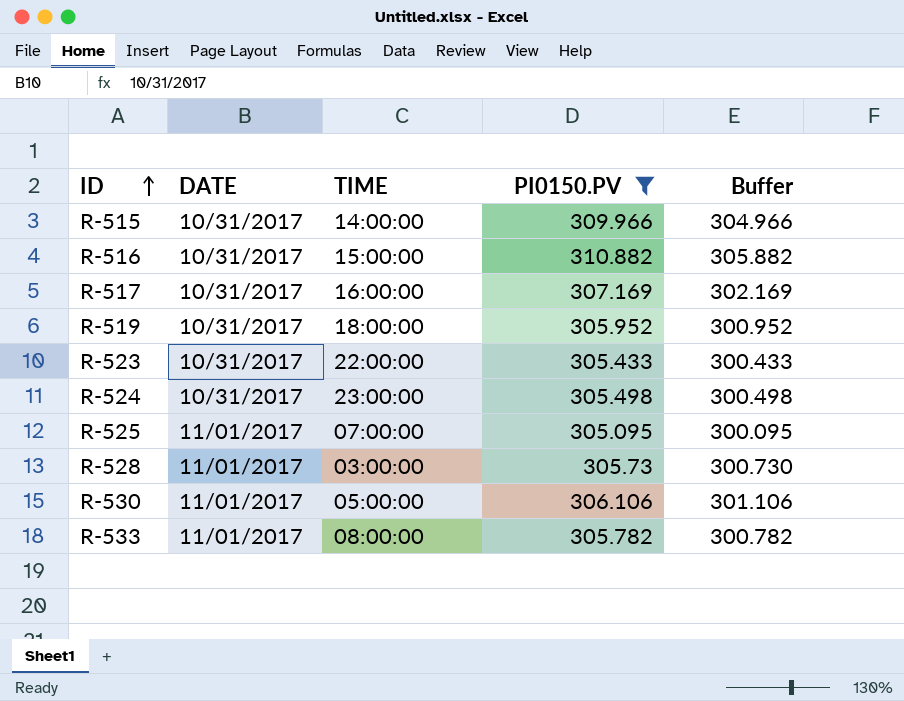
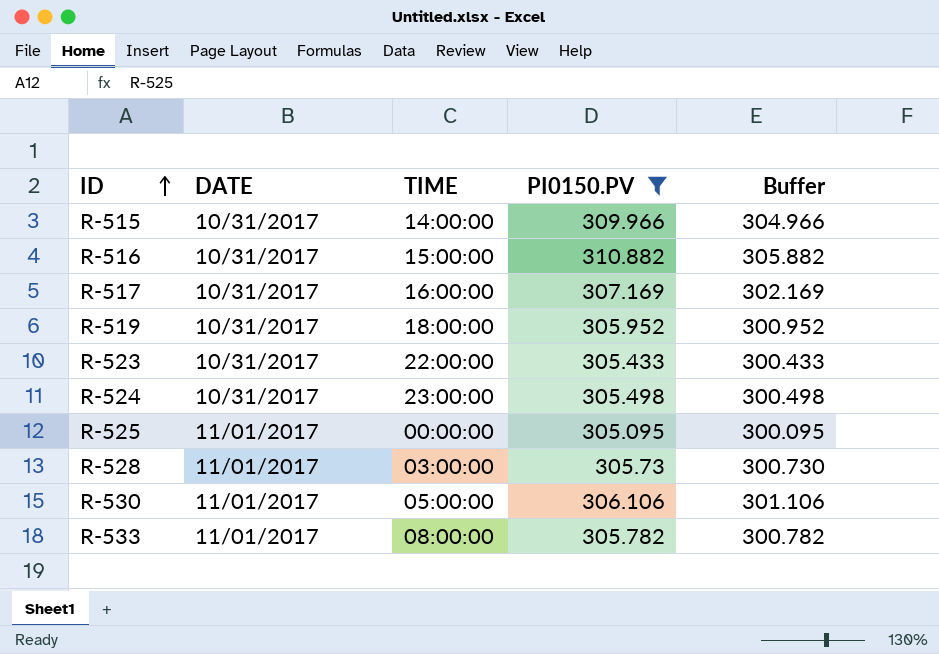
R-525 | TIME: 07:00:00 -> 00:00:00

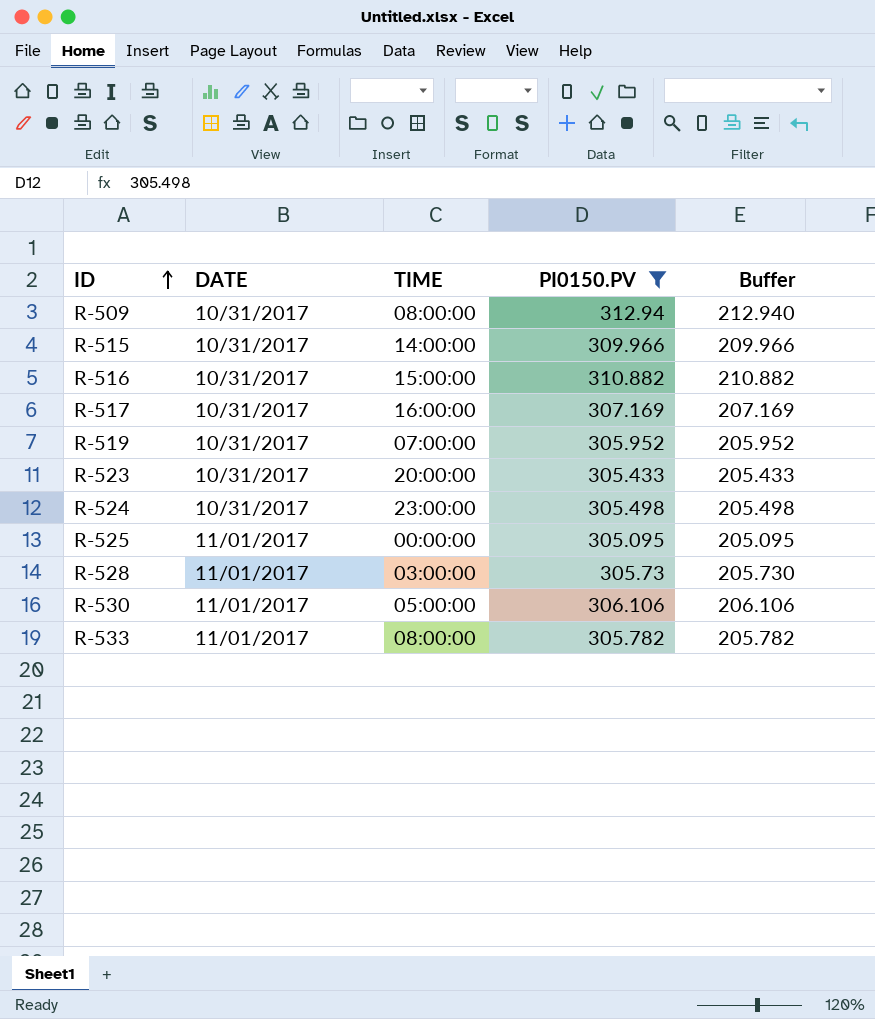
column Buffer | formula: [PI0150.PV] - 5 -> [PI0150.PV] - 100
row R-509: none -> 10/31/2017 | 08:00:00 | 312.94 | 212.940
R-519 | TIME: 18:00:00 -> 07:00:00
R-523 | TIME: 22:00:00 -> 20:00:00

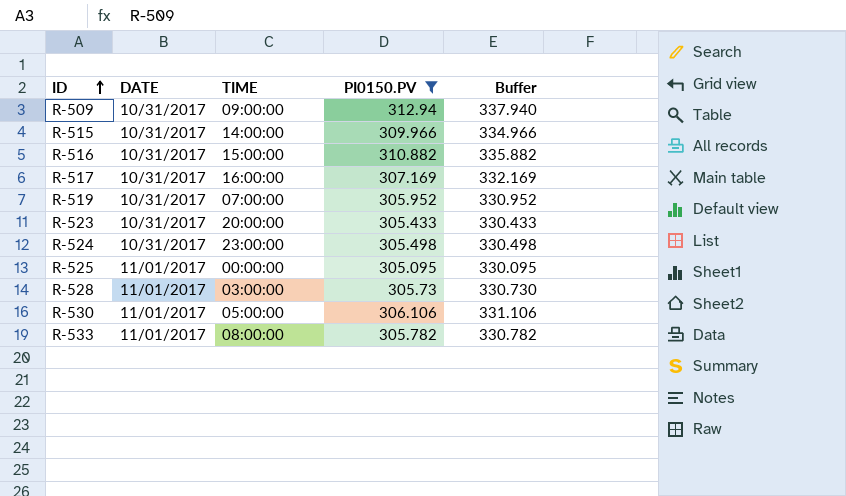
column Buffer | formula: [PI0150.PV] - 100 -> [PI0150.PV] + 25
R-509 | TIME: 08:00:00 -> 09:00:00

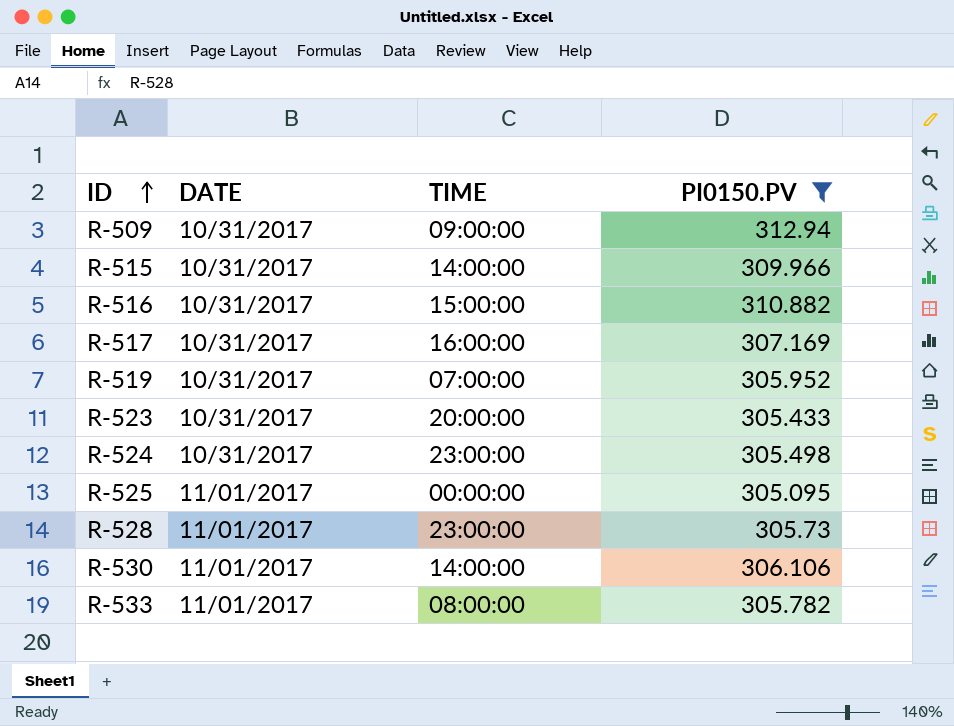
column Buffer | formula: [PI0150.PV] + 25 -> none
R-528 | TIME: 03:00:00 -> 23:00:00
R-530 | TIME: 05:00:00 -> 14:00:00

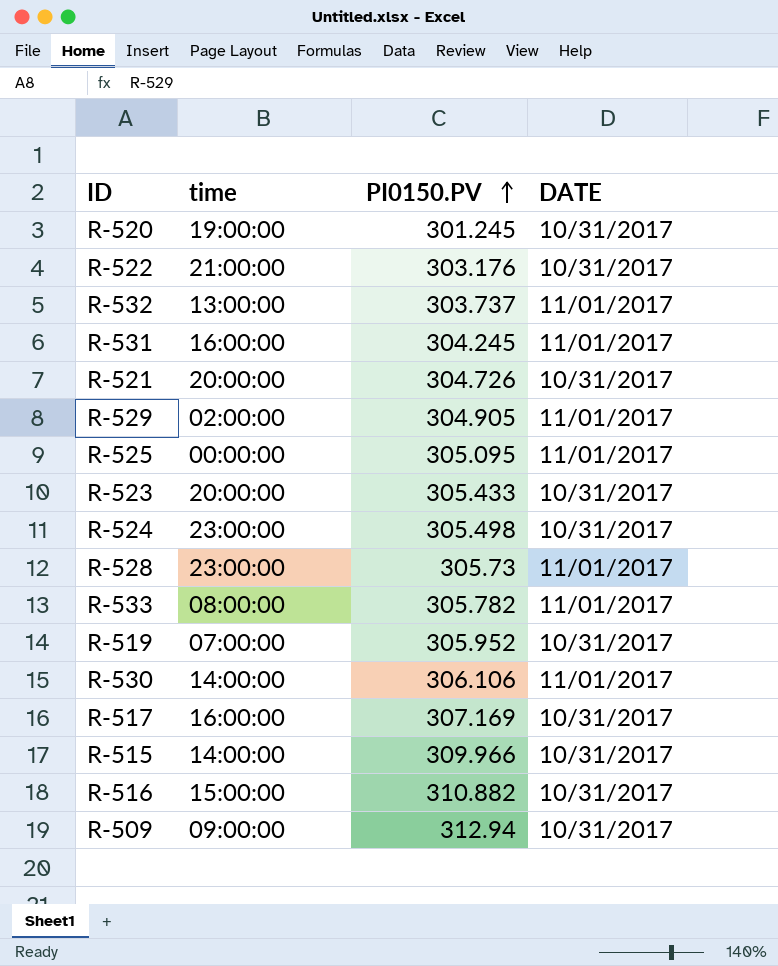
filter: PI0150.PV >= 305.095 -> none
row order: ID ascending -> PI0150.PV ascending
column name: TIME -> time
column DATE | position: 2 -> 4

